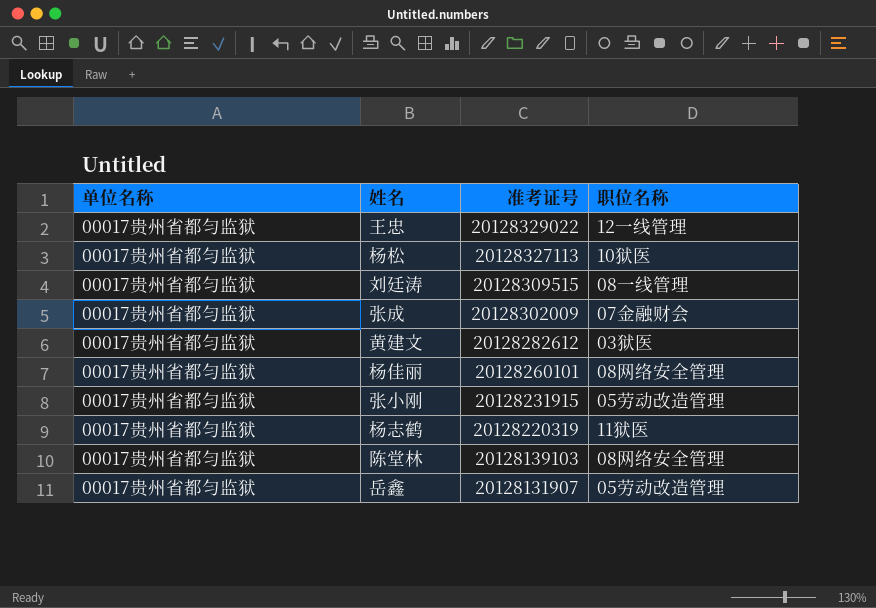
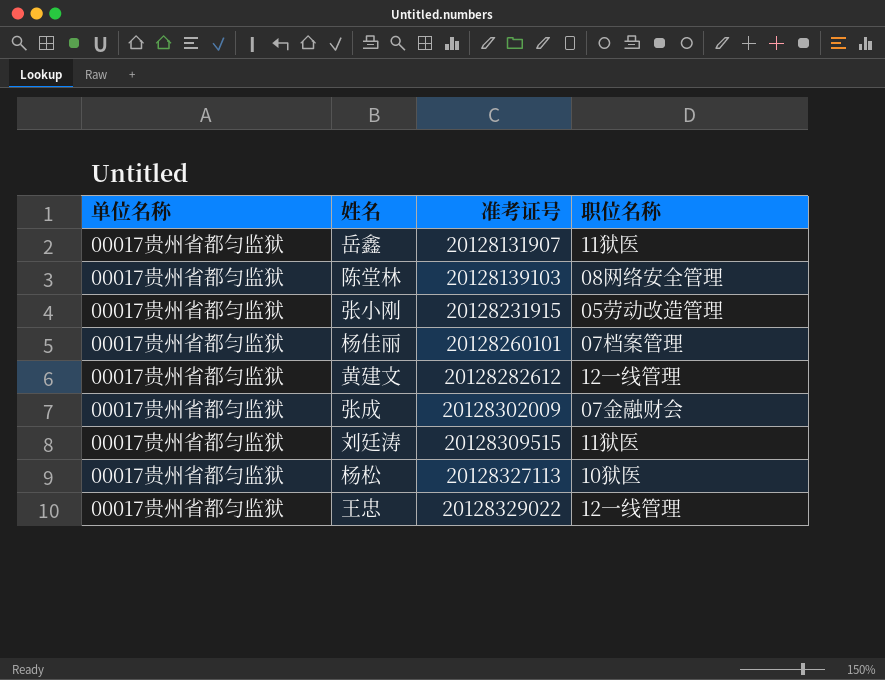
row order: 准考证号 descending -> 准考证号 ascending
row 杨志鹤: 00017贵州省都匀监狱 | 20128220319 | 11狱医 -> none
岳鑫 | 职位名称: 05劳动改造管理 -> 11狱医
杨佳丽 | 职位名称: 08网络安全管理 -> 07档案管理
黄建文 | 职位名称: 03狱医 -> 12一线管理
刘廷涛 | 职位名称: 08一线管理 -> 11狱医

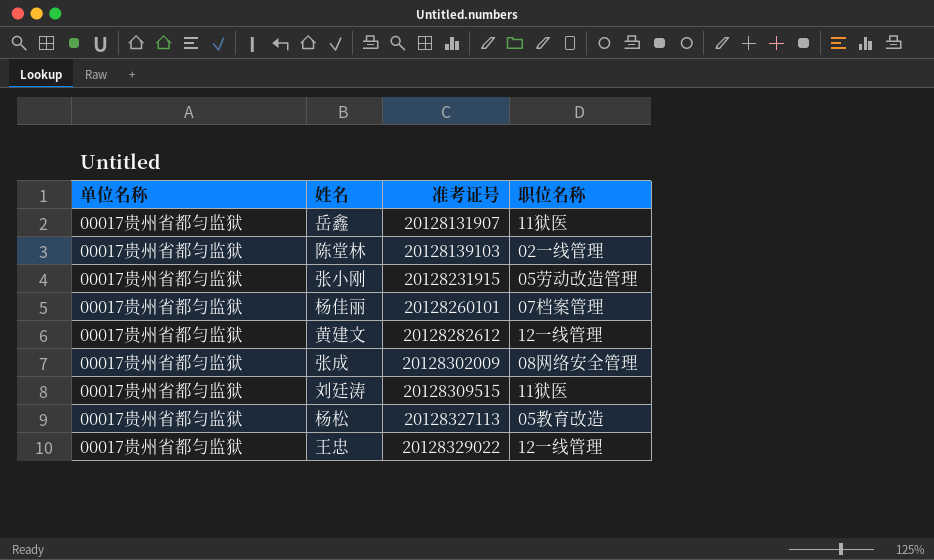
陈堂林 | 职位名称: 08网络安全管理 -> 02一线管理
张成 | 职位名称: 07金融财会 -> 08网络安全管理
杨松 | 职位名称: 10狱医 -> 05教育改造

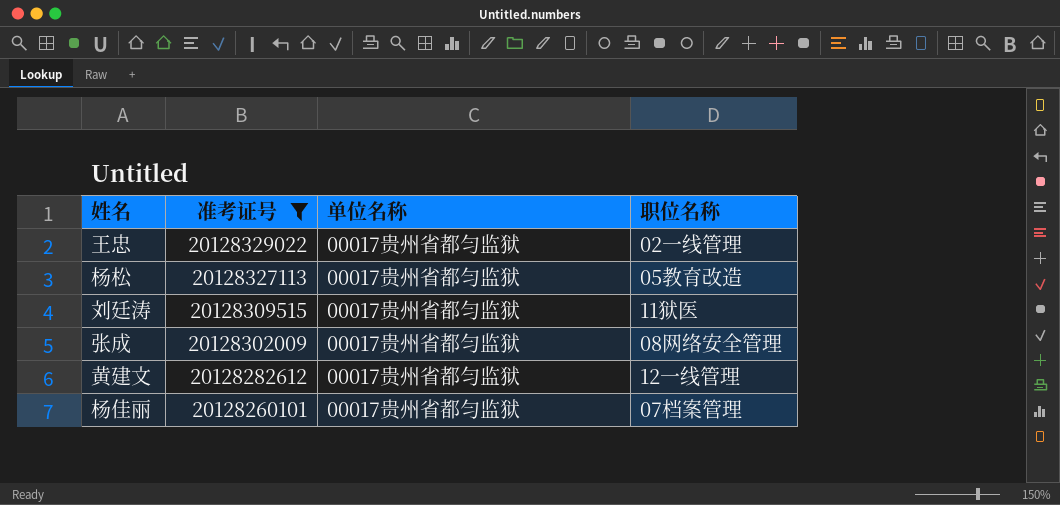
filter: none -> 准考证号 >= 20128260101
row order: 准考证号 ascending -> 准考证号 descending
column 单位名称 | position: 1 -> 3
王忠 | 职位名称: 12一线管理 -> 02一线管理

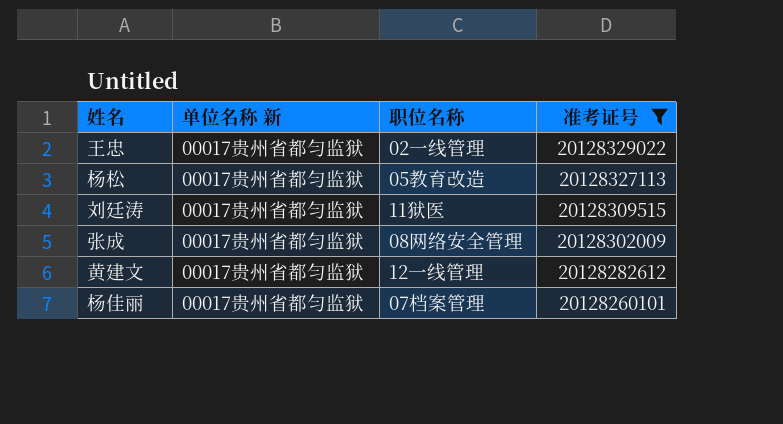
column name: 单位名称 -> 单位名称 新
column 准考证号 | position: 2 -> 4

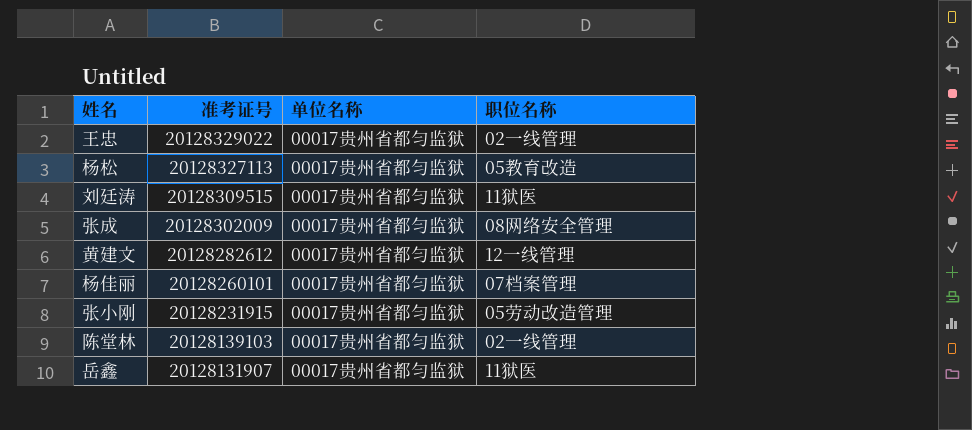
filter: 准考证号 >= 20128260101 -> none
column 准考证号 | position: 4 -> 2
column name: 单位名称 新 -> 单位名称

